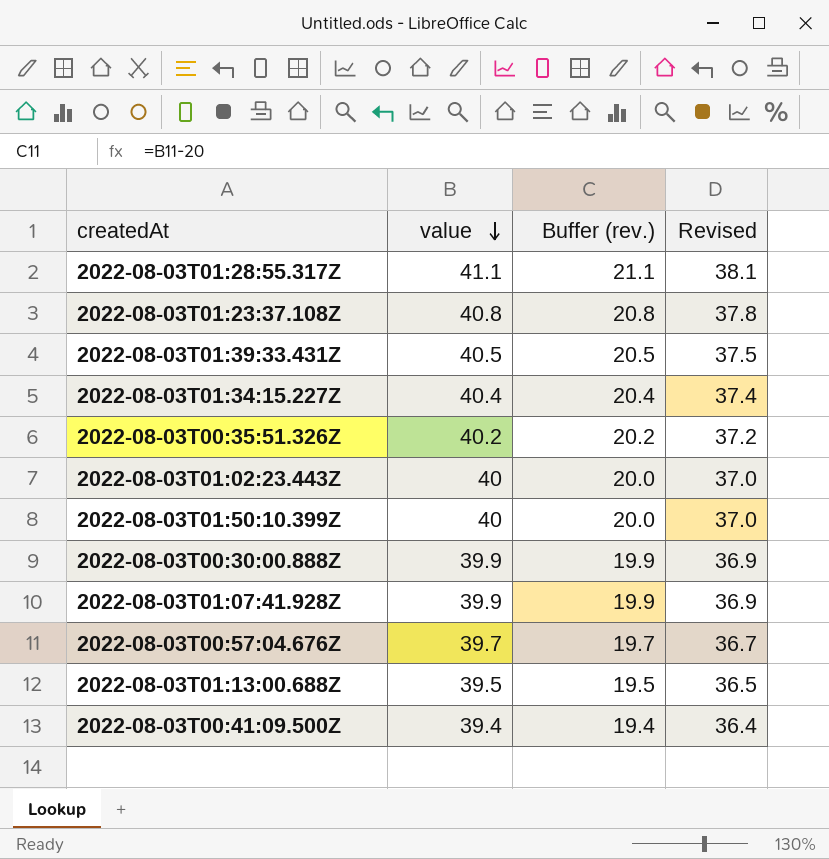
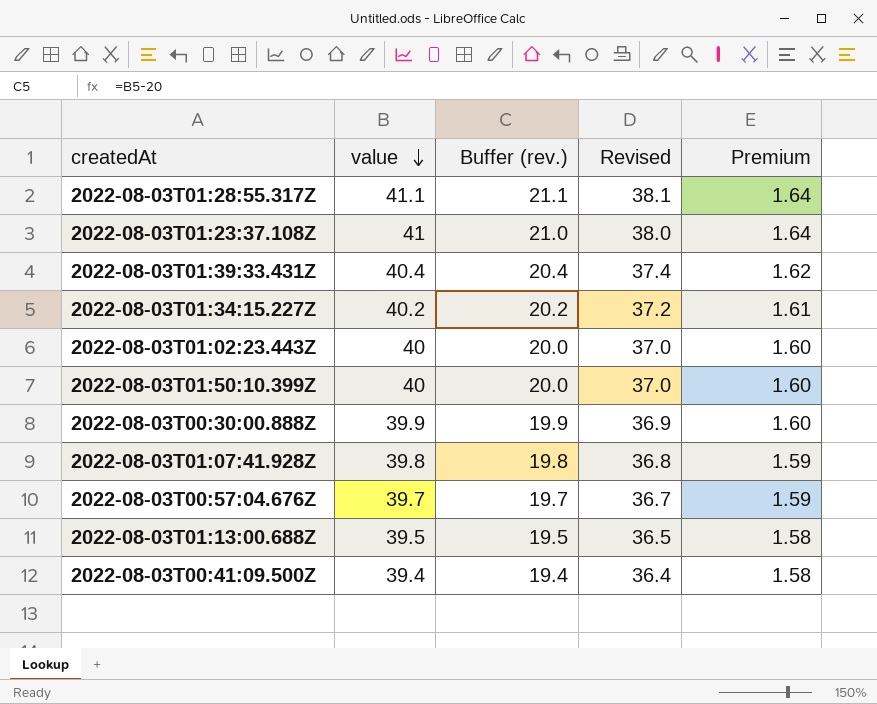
column Premium | formula: none -> [value] * 0.04
row 2022-08-03T00:35:51.326Z: 40.2 | 20.2 | 37.2 -> none
2022-08-03T01:23:37.108Z | value: 40.8 -> 41
2022-08-03T01:23:37.108Z | Buffer (rev.): 20.8 -> 21.0
2022-08-03T01:23:37.108Z | Revised: 37.8 -> 38.0
2022-08-03T01:39:33.431Z | value: 40.5 -> 40.4
2022-08-03T01:39:33.431Z | Buffer (rev.): 20.5 -> 20.4
2022-08-03T01:39:33.431Z | Revised: 37.5 -> 37.4
2022-08-03T01:34:15.227Z | value: 40.4 -> 40.2
2022-08-03T01:34:15.227Z | Buffer (rev.): 20.4 -> 20.2
2022-08-03T01:34:15.227Z | Revised: 37.4 -> 37.2
2022-08-03T01:07:41.928Z | value: 39.9 -> 39.8
2022-08-03T01:07:41.928Z | Buffer (rev.): 19.9 -> 19.8
2022-08-03T01:07:41.928Z | Revised: 36.9 -> 36.8

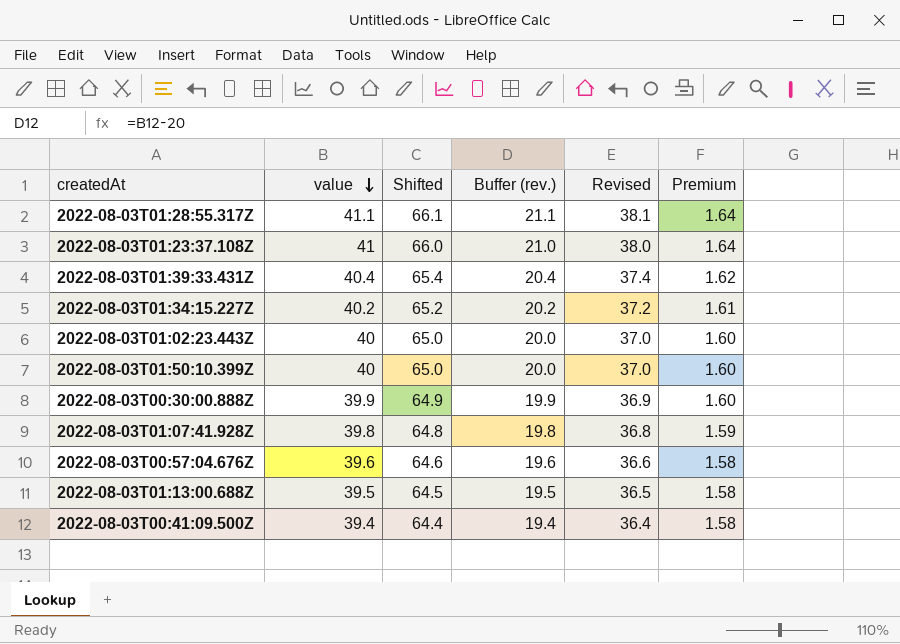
column Shifted | formula: none -> [value] + 25
2022-08-03T00:57:04.676Z | value: 39.7 -> 39.6
2022-08-03T00:57:04.676Z | Buffer (rev.): 19.7 -> 19.6
2022-08-03T00:57:04.676Z | Revised: 36.7 -> 36.6
2022-08-03T00:57:04.676Z | Premium: 1.59 -> 1.58

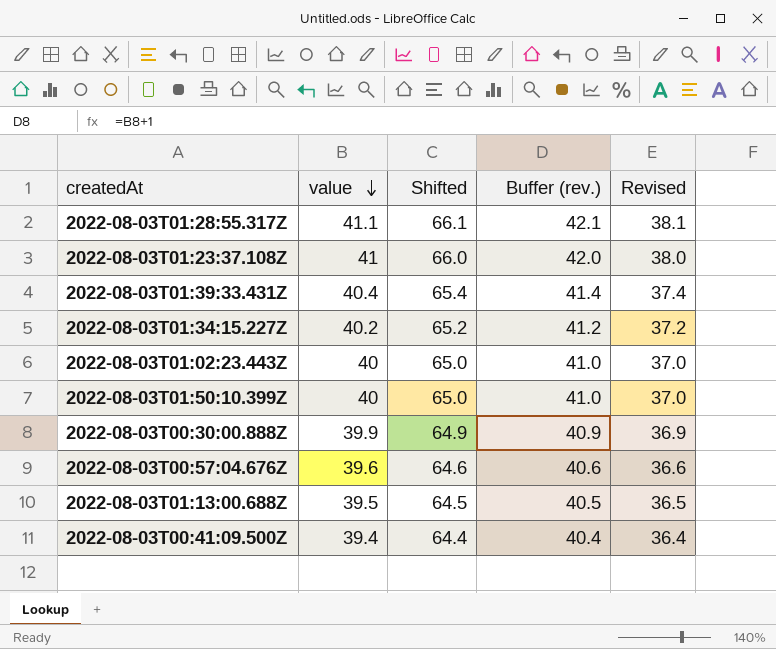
column Premium | formula: [value] * 0.04 -> none
column Buffer (rev.) | formula: [value] - 20 -> [value] + 1
row 2022-08-03T01:07:41.928Z: 39.8 | 64.8 | 19.8 | 36.8 | 1.59 -> none

